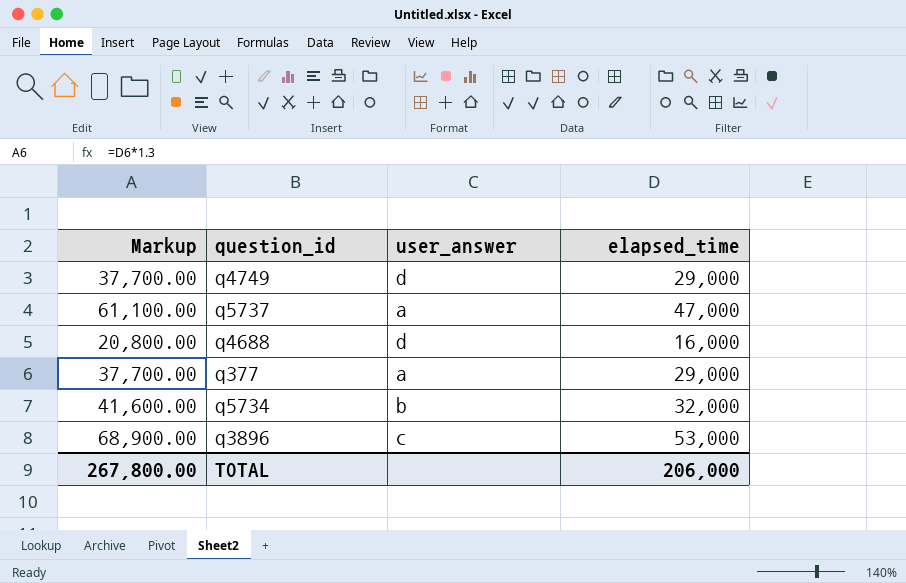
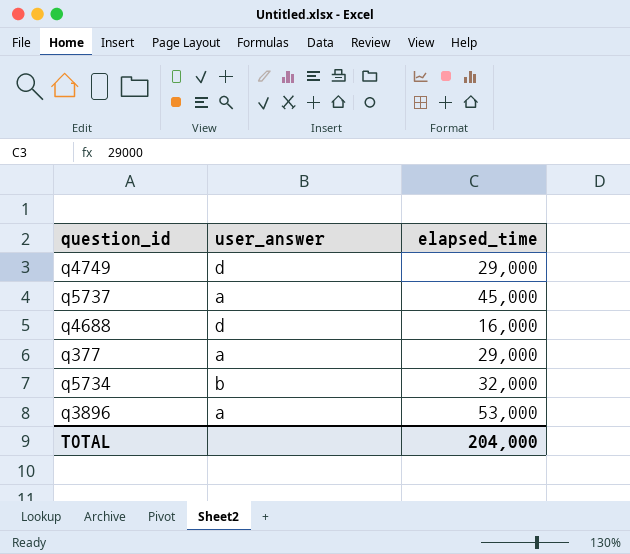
column Markup | formula: [elapsed_time] * 1.3 -> none
q5737 | elapsed_time: 47,000 -> 45,000
q3896 | user_answer: c -> a
TOTAL | elapsed_time: 206,000 -> 204,000

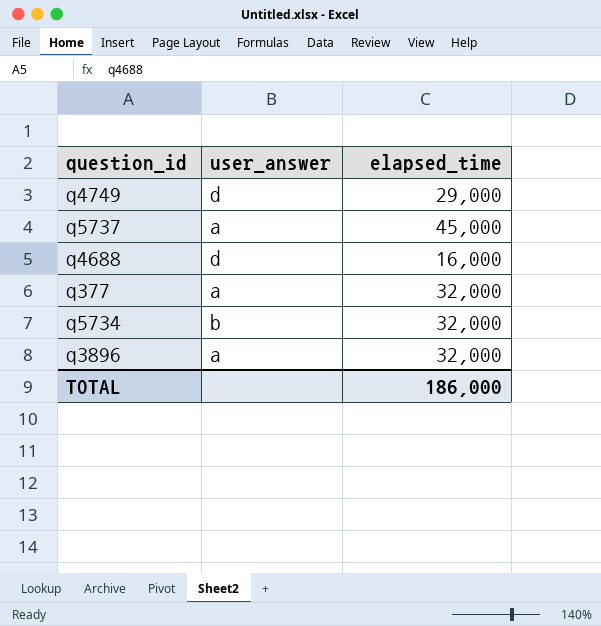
q377 | elapsed_time: 29,000 -> 32,000
q3896 | elapsed_time: 53,000 -> 32,000
TOTAL | elapsed_time: 204,000 -> 186,000

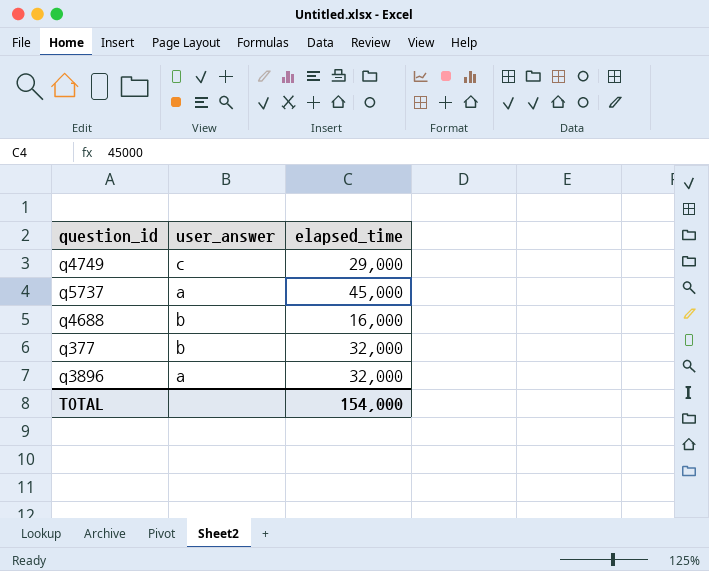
row q5734: b | 32,000 -> none
q4749 | user_answer: d -> c
q4688 | user_answer: d -> b
q377 | user_answer: a -> b
TOTAL | elapsed_time: 186,000 -> 154,000

